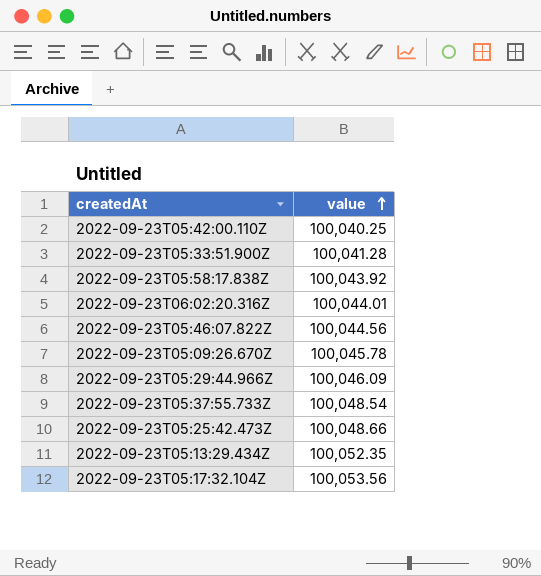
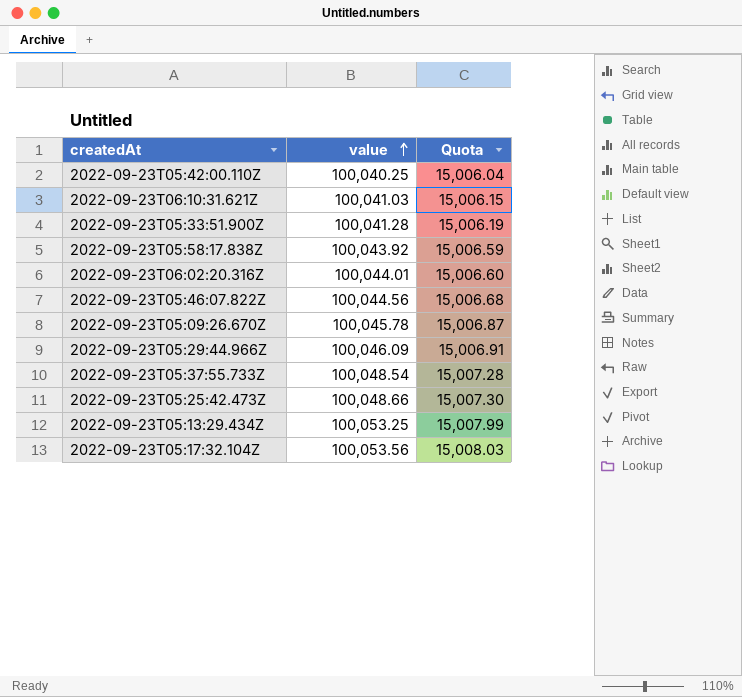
column Quota | formula: none -> [value] * 0.15
row 2022-09-23T06:10:31.621Z: none -> 100,041.03 | 15,006.15
2022-09-23T05:13:29.434Z | value: 100,052.35 -> 100,053.25

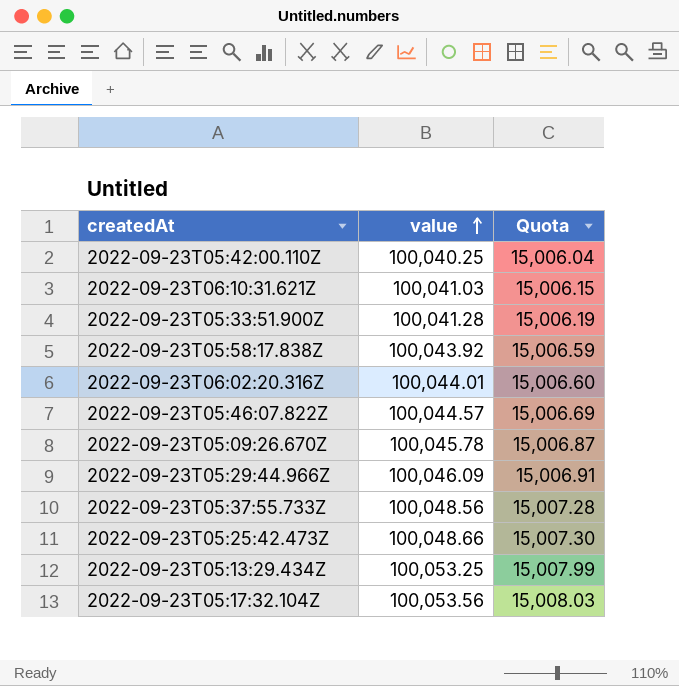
2022-09-23T05:46:07.822Z | value: 100,044.56 -> 100,044.57
2022-09-23T05:46:07.822Z | Quota: 15,006.68 -> 15,006.69
2022-09-23T05:37:55.733Z | value: 100,048.54 -> 100,048.56

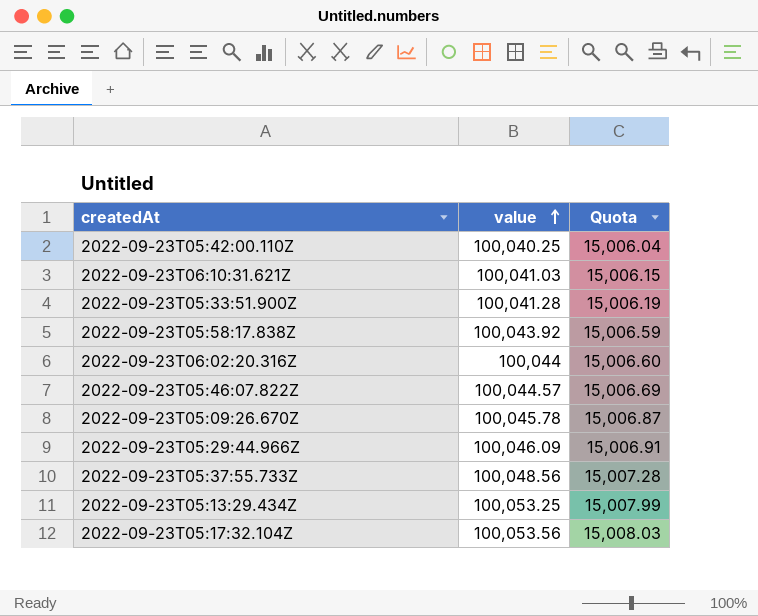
row 2022-09-23T05:25:42.473Z: 100,048.66 | 15,007.30 -> none
2022-09-23T06:02:20.316Z | value: 100,044.01 -> 100,044

